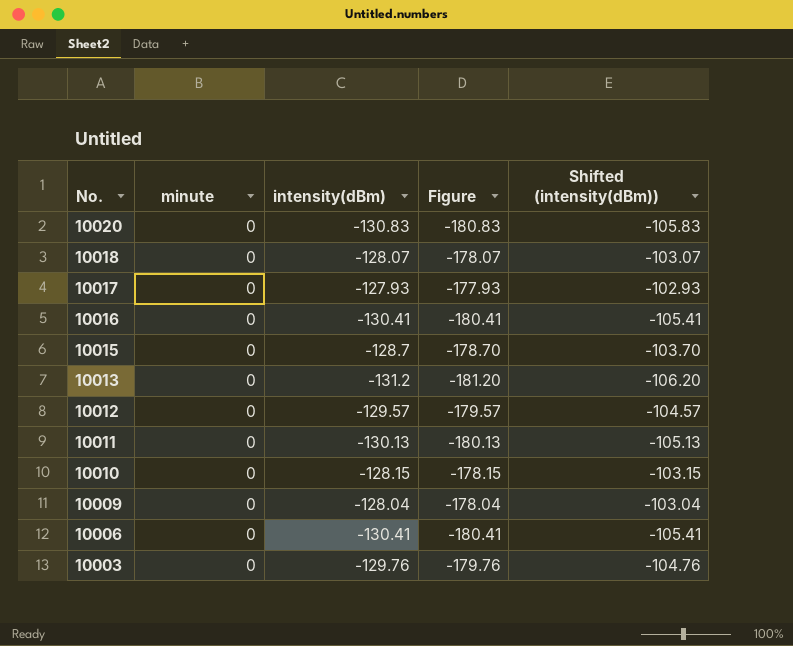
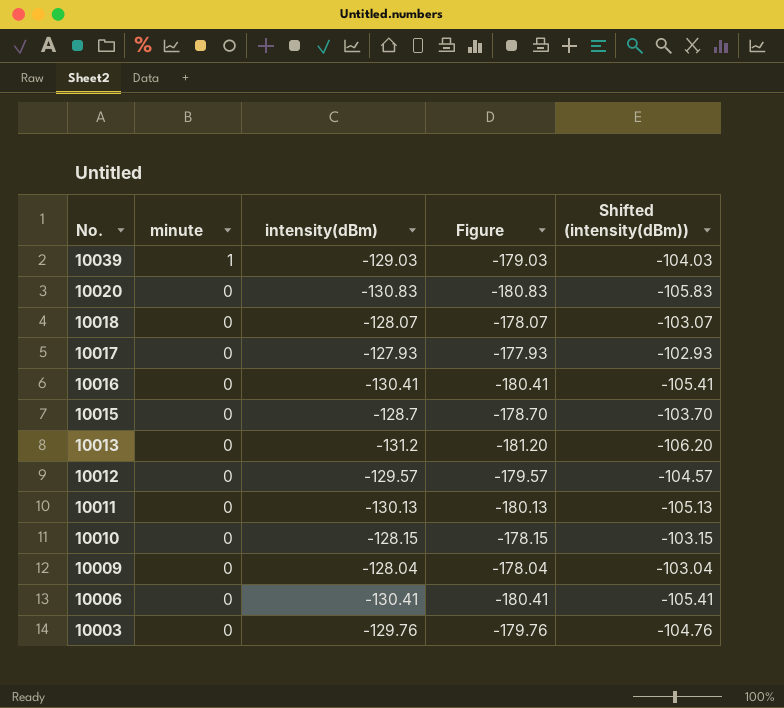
row 10039: none -> 1 | -129.03 | -179.03 | -104.03

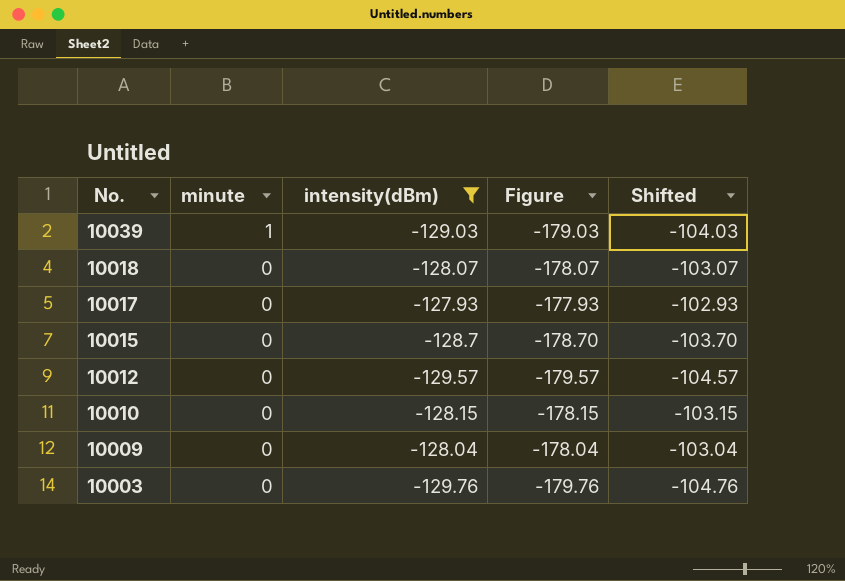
filter: none -> intensity(dBm) >= -129.76
column name: Shifted (intensity(dBm)) -> Shifted

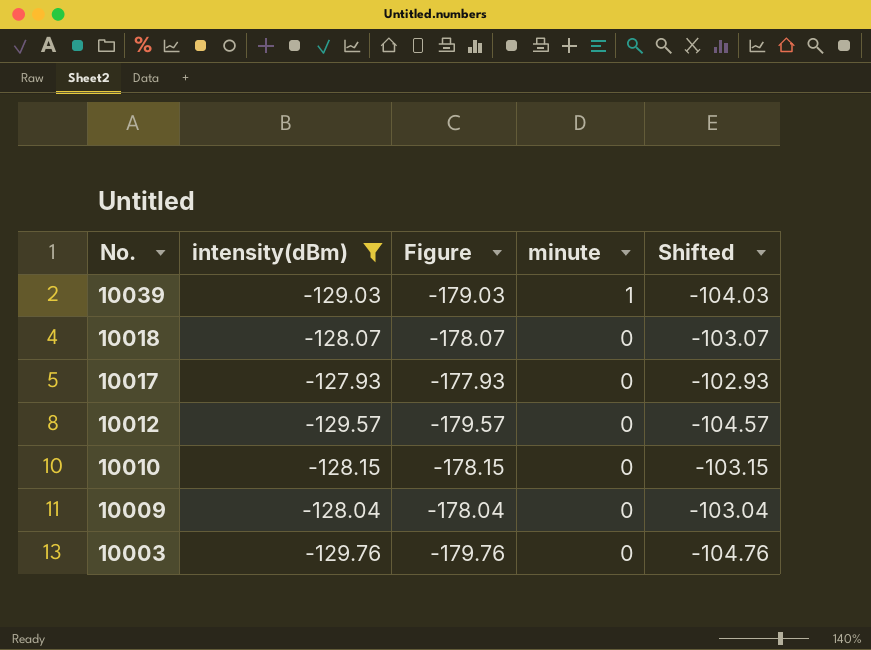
column minute | position: 2 -> 4
row 10015: 0 | -128.7 | -178.70 | -103.70 -> none

